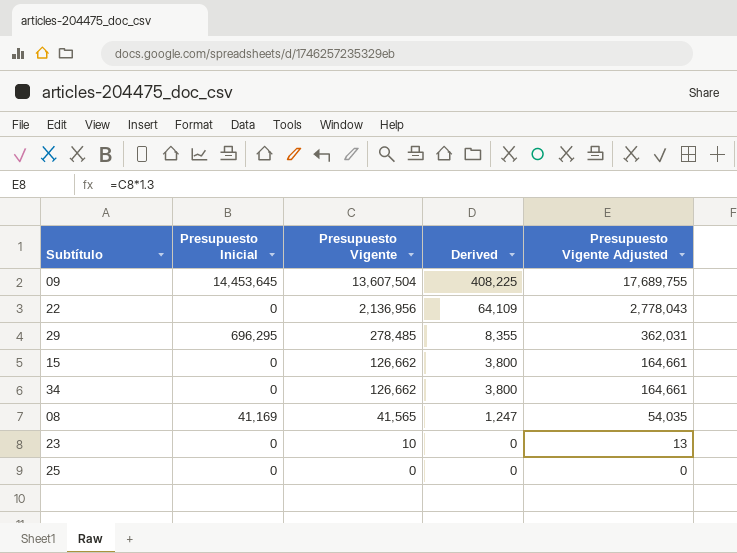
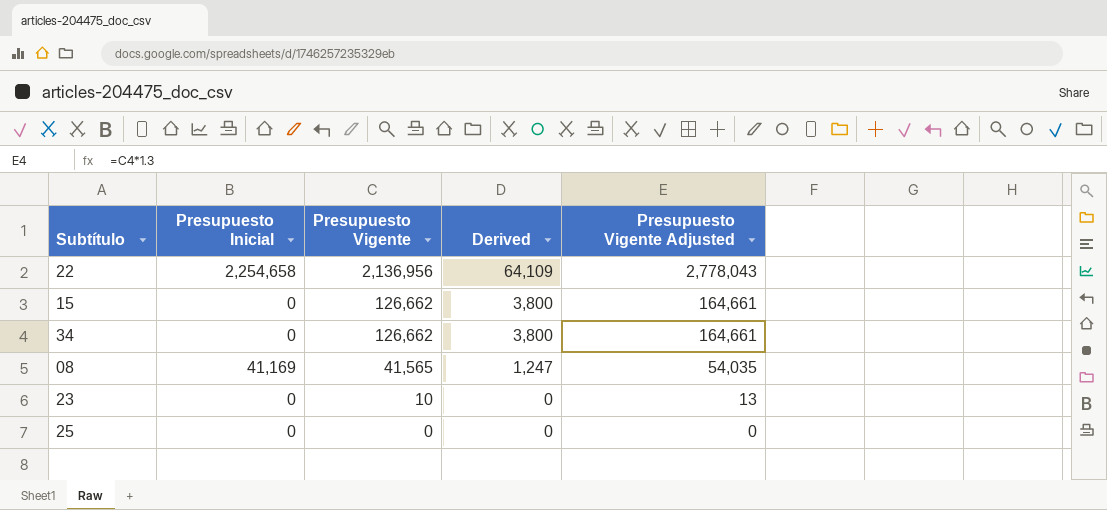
row 09: 14,453,645 | 13,607,504 | 408,225 | 17,689,755 -> none
row 29: 696,295 | 278,485 | 8,355 | 362,031 -> none
22 | Presupuesto Inicial: 0 -> 2,254,658

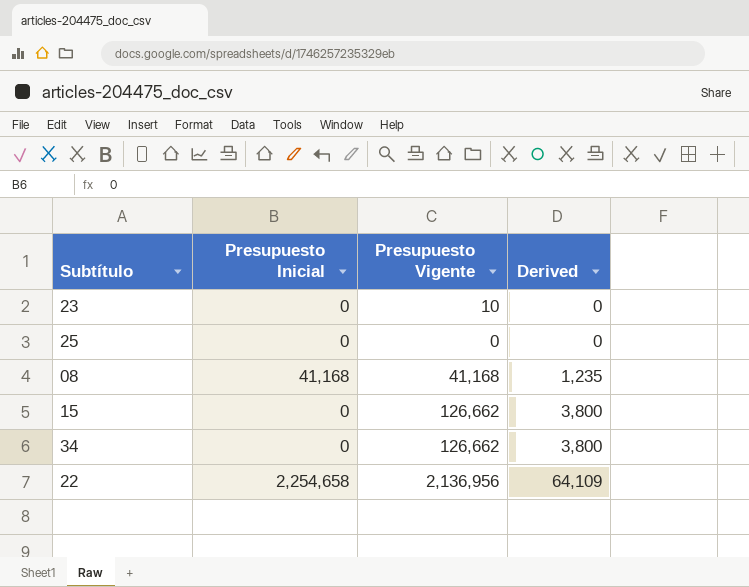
row order: Presupuesto Vigente descending -> Derived ascending
column Presupuesto Vigente Adjusted | formula: [Presupuesto Vigente] * 1.3 -> none
08 | Presupuesto Inicial: 41,169 -> 41,168
08 | Presupuesto Vigente: 41,565 -> 41,168
08 | Derived: 1,247 -> 1,235

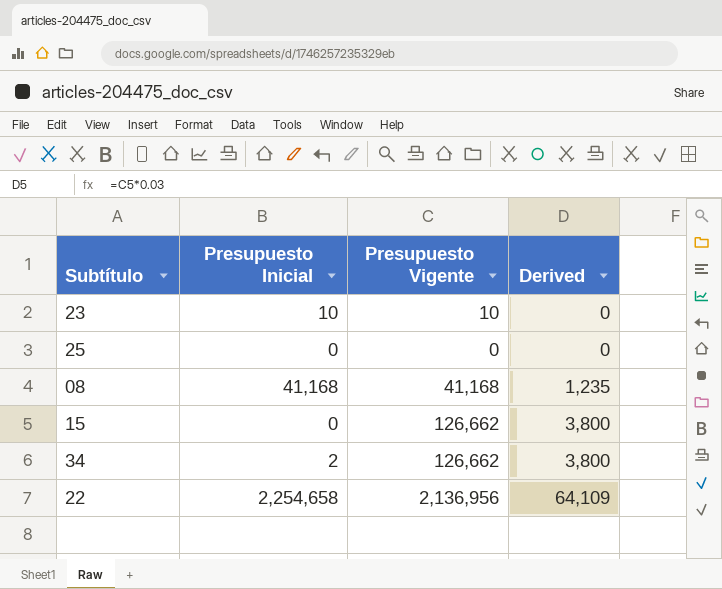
23 | Presupuesto Inicial: 0 -> 10
34 | Presupuesto Inicial: 0 -> 2

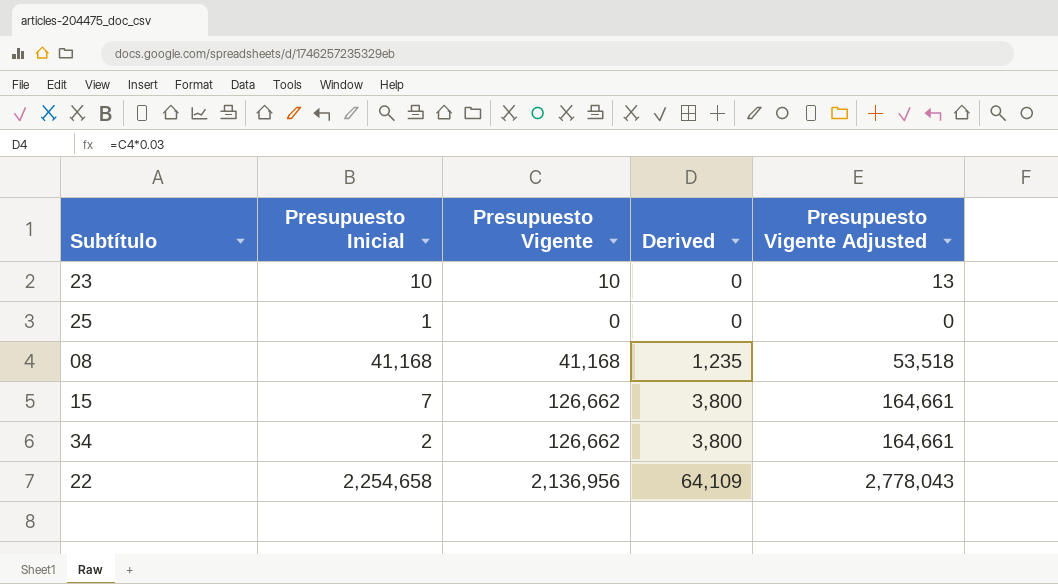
column Presupuesto Vigente Adjusted | formula: none -> [Presupuesto Vigente] * 1.3
25 | Presupuesto Inicial: 0 -> 1
15 | Presupuesto Inicial: 0 -> 7

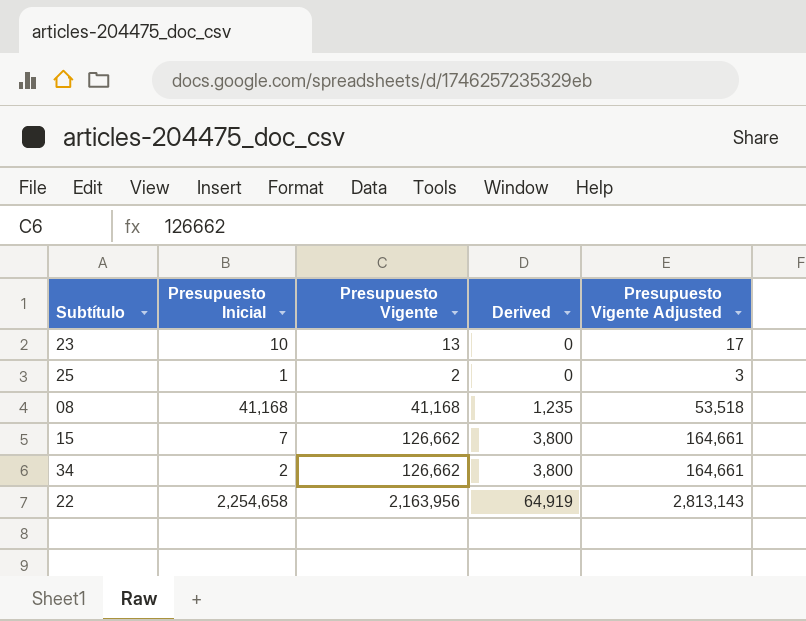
23 | Presupuesto Vigente: 10 -> 13
23 | Presupuesto Vigente Adjusted: 13 -> 17
25 | Presupuesto Vigente: 0 -> 2
25 | Presupuesto Vigente Adjusted: 0 -> 3
22 | Presupuesto Vigente: 2,136,956 -> 2,163,956
22 | Derived: 64,109 -> 64,919
22 | Presupuesto Vigente Adjusted: 2,778,043 -> 2,813,143

